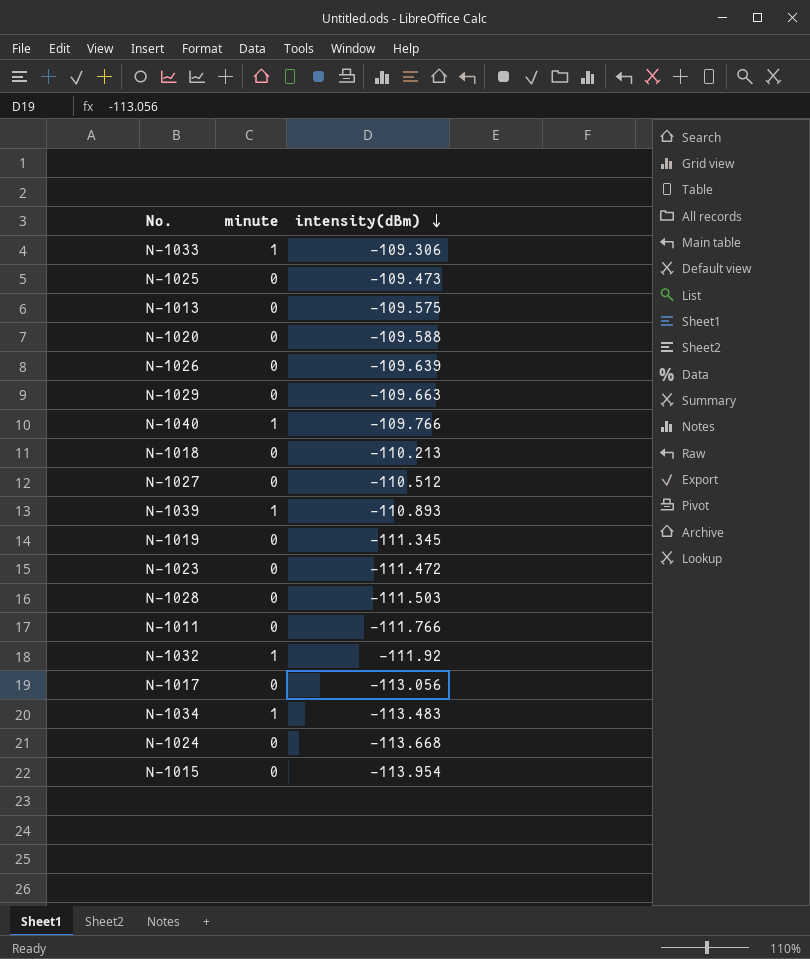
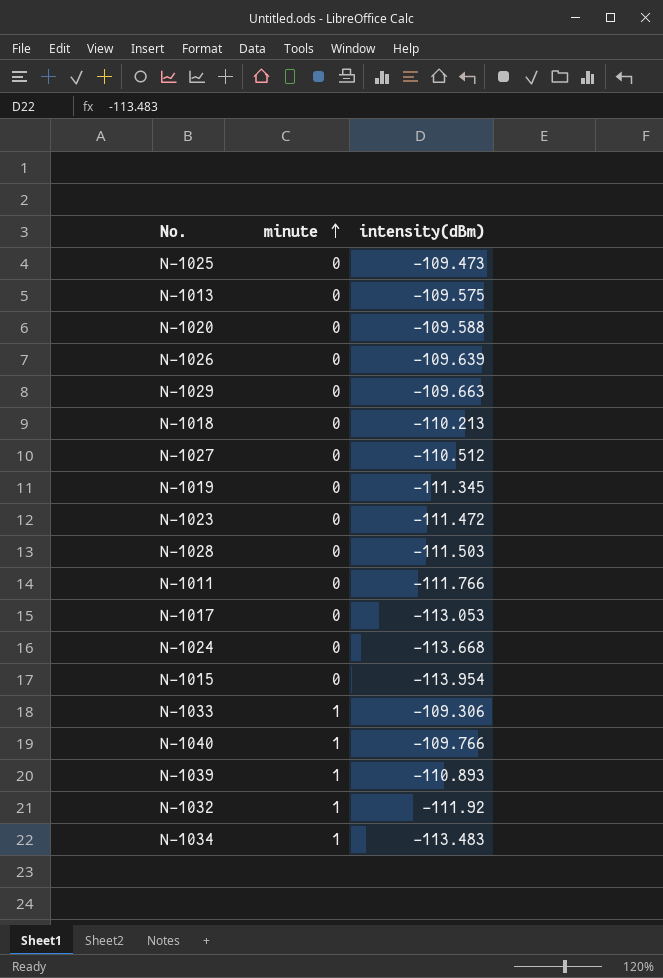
row order: intensity(dBm) descending -> minute ascending
N-1017 | intensity(dBm): -113.056 -> -113.053

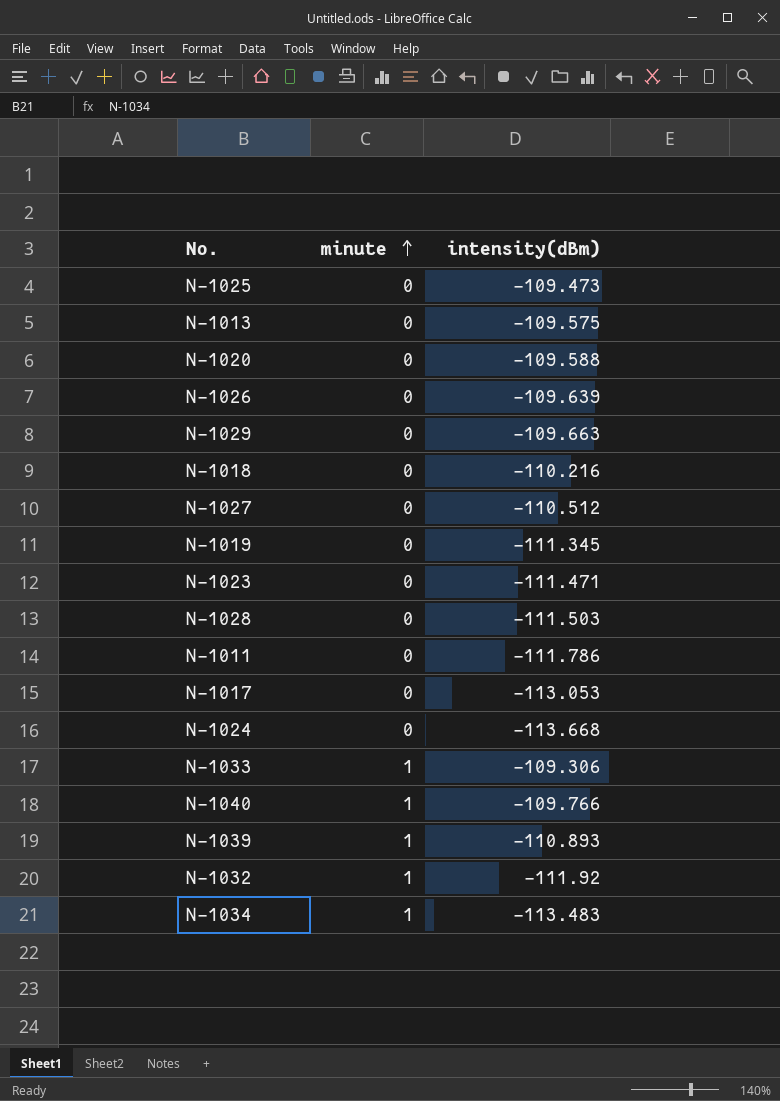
row N-1015: 0 | -113.954 -> none
N-1018 | intensity(dBm): -110.213 -> -110.216
N-1023 | intensity(dBm): -111.472 -> -111.471
N-1011 | intensity(dBm): -111.766 -> -111.786

